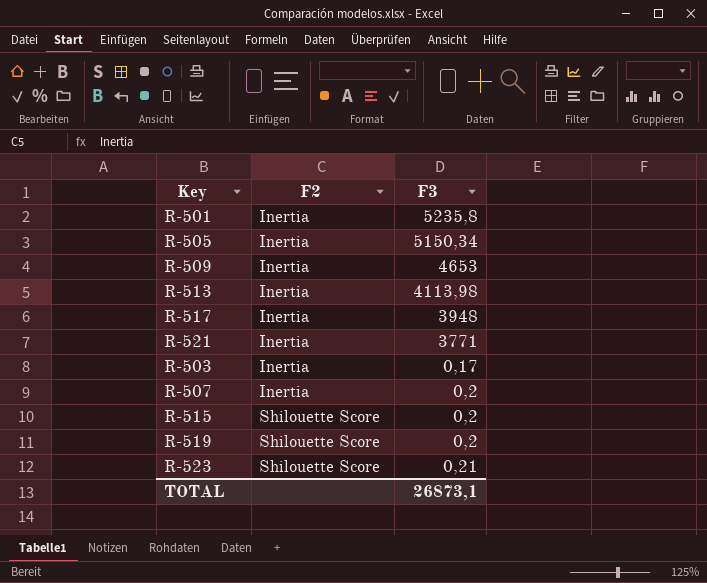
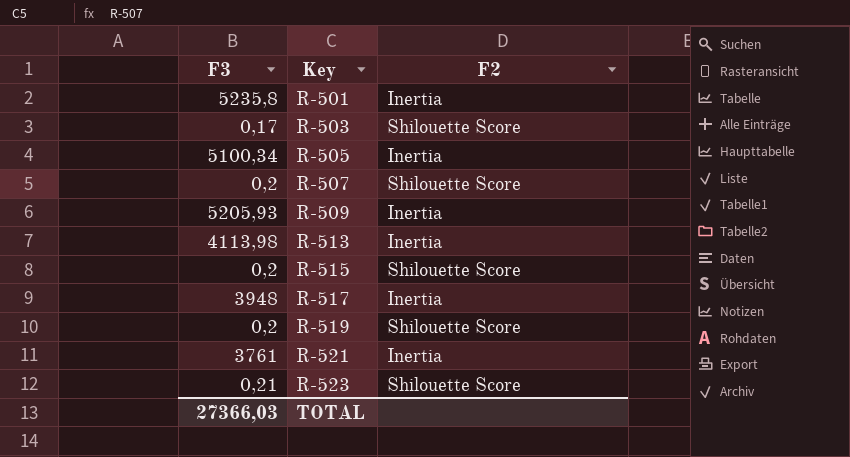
row order: F2 ascending -> Key ascending
column F3 | position: 3 -> 1
R-503 | F2: Inertia -> Shilouette Score
R-505 | F3: 5150,34 -> 5100,34
R-507 | F2: Inertia -> Shilouette Score
R-509 | F3: 4653 -> 5205,93
R-521 | F3: 3771 -> 3761
TOTAL | F3: 26873,1 -> 27366,03

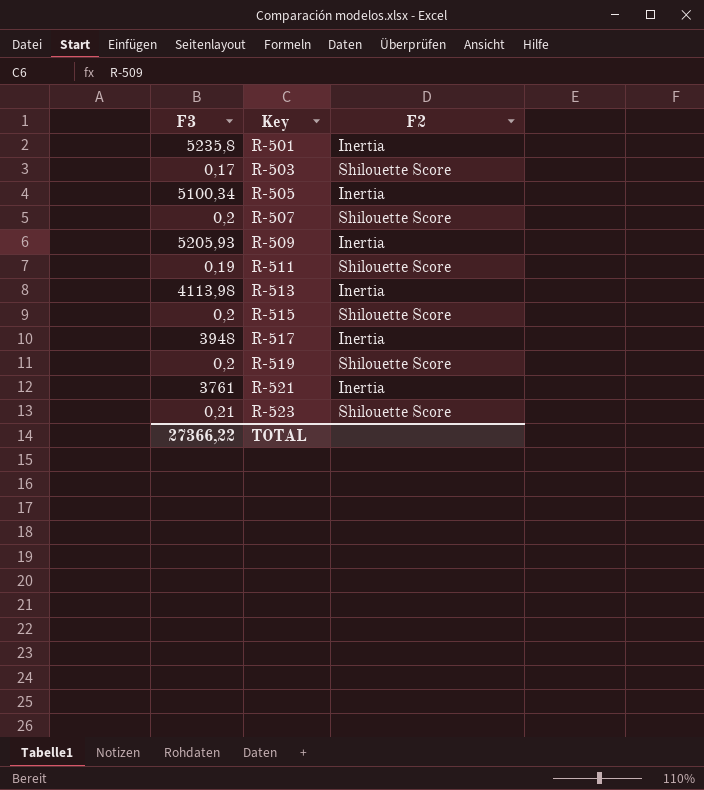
row R-511: none -> 0,19 | Shilouette Score
TOTAL | F3: 27366,03 -> 27366,22

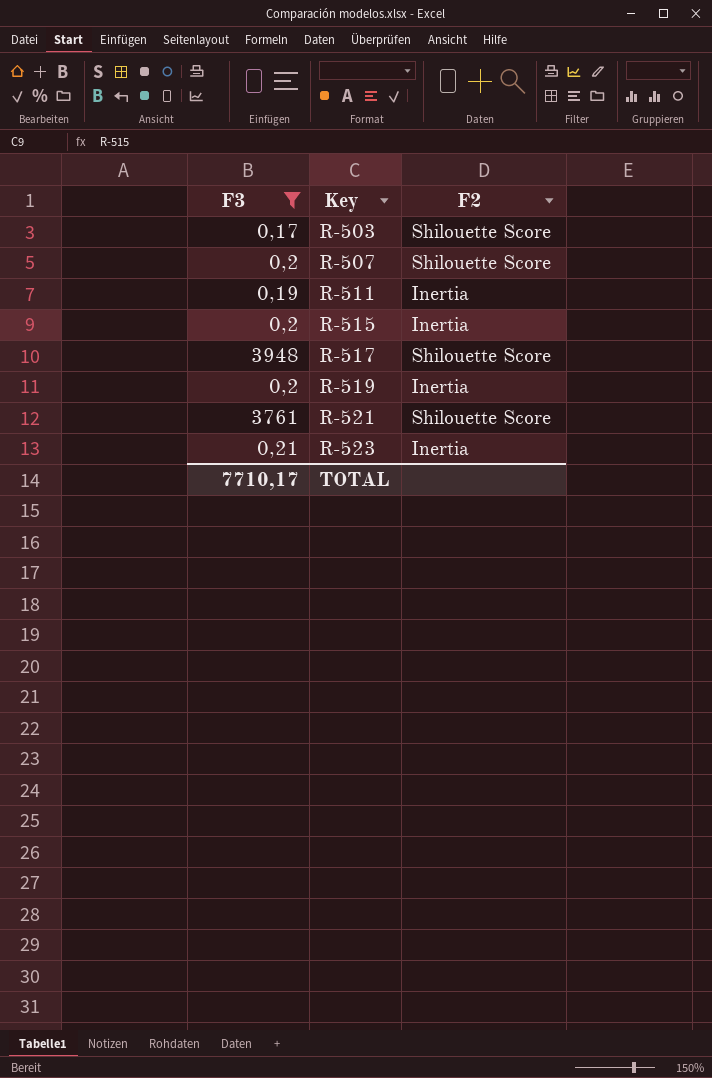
filter: none -> F3 <= 3948
R-511 | F2: Shilouette Score -> Inertia
R-515 | F2: Shilouette Score -> Inertia
R-517 | F2: Inertia -> Shilouette Score
R-519 | F2: Shilouette Score -> Inertia
R-521 | F2: Inertia -> Shilouette Score
R-523 | F2: Shilouette Score -> Inertia
TOTAL | F3: 27366,22 -> 7710,17

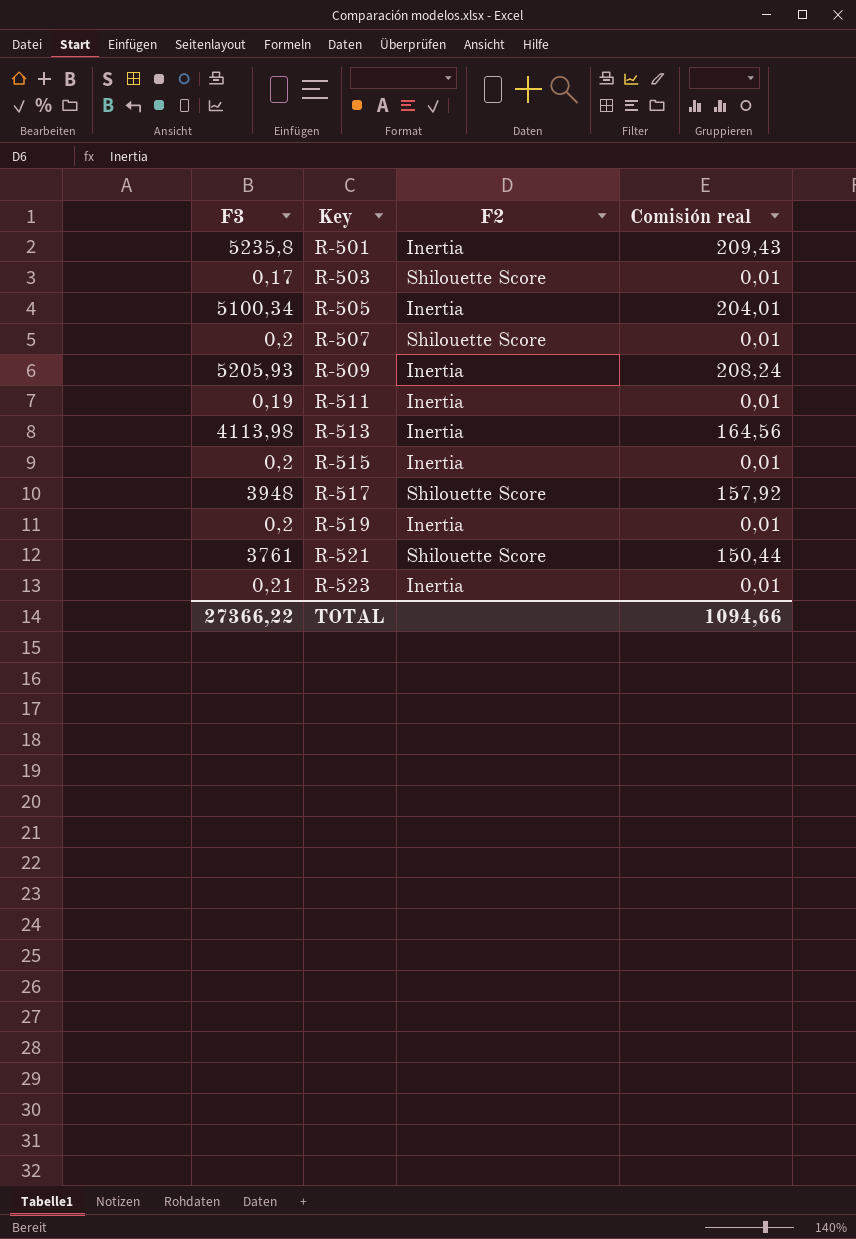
filter: F3 <= 3948 -> none
column Comisión real | formula: none -> [F3] * 0,04
TOTAL | F3: 7710,17 -> 27366,22

